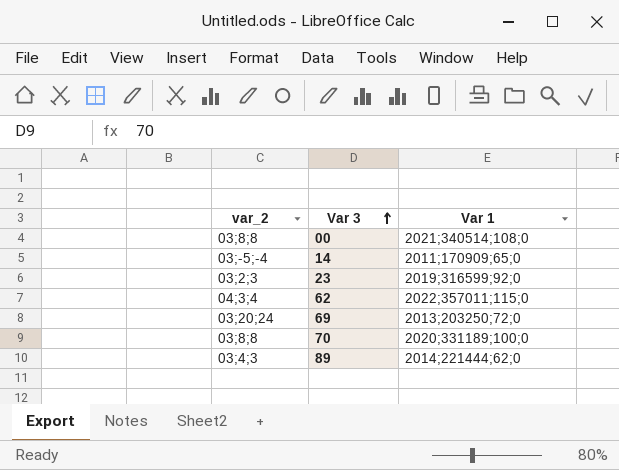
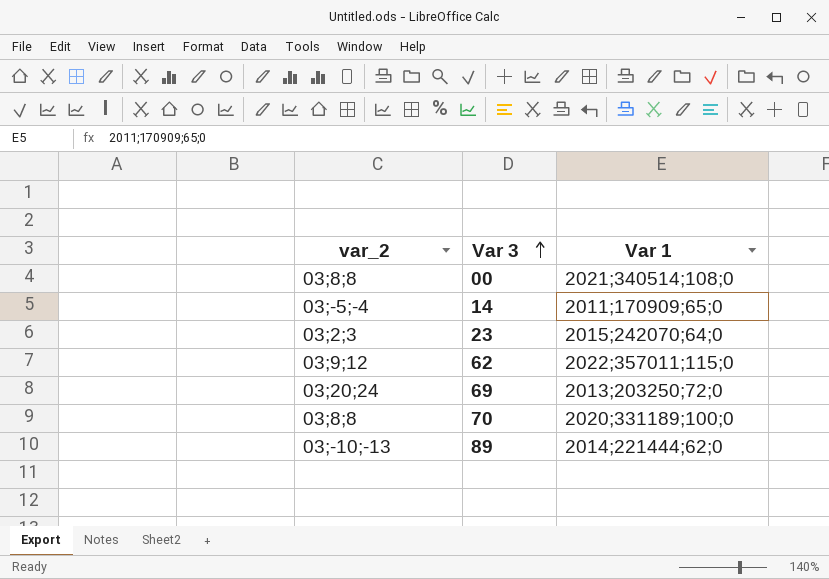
23 | Var 1: 2019;316599;92;0 -> 2015;242070;64;0
62 | var_2: 04;3;4 -> 03;9;12
89 | var_2: 03;4;3 -> 03;-10;-13

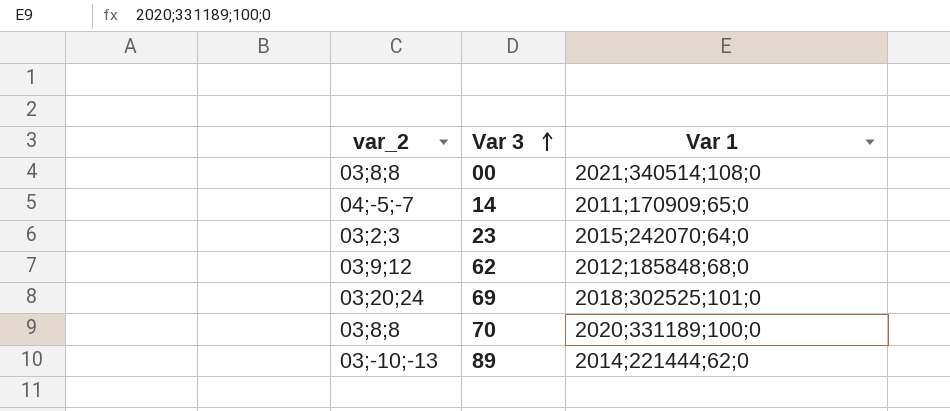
14 | var_2: 03;-5;-4 -> 04;-5;-7
62 | Var 1: 2022;357011;115;0 -> 2012;185848;68;0
69 | Var 1: 2013;203250;72;0 -> 2018;302525;101;0

